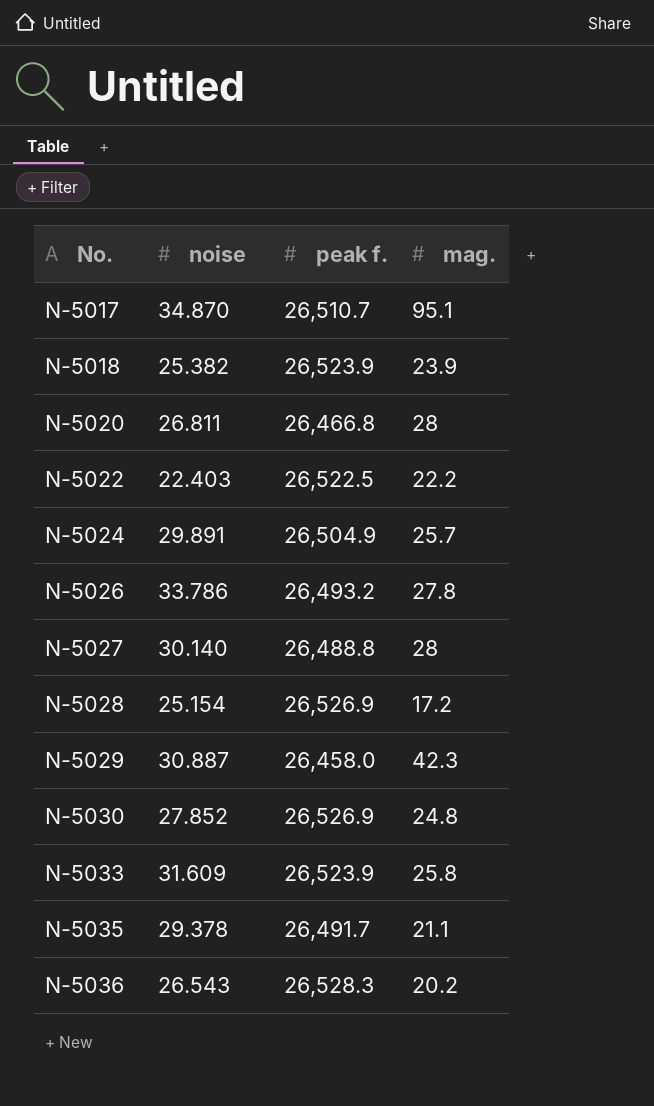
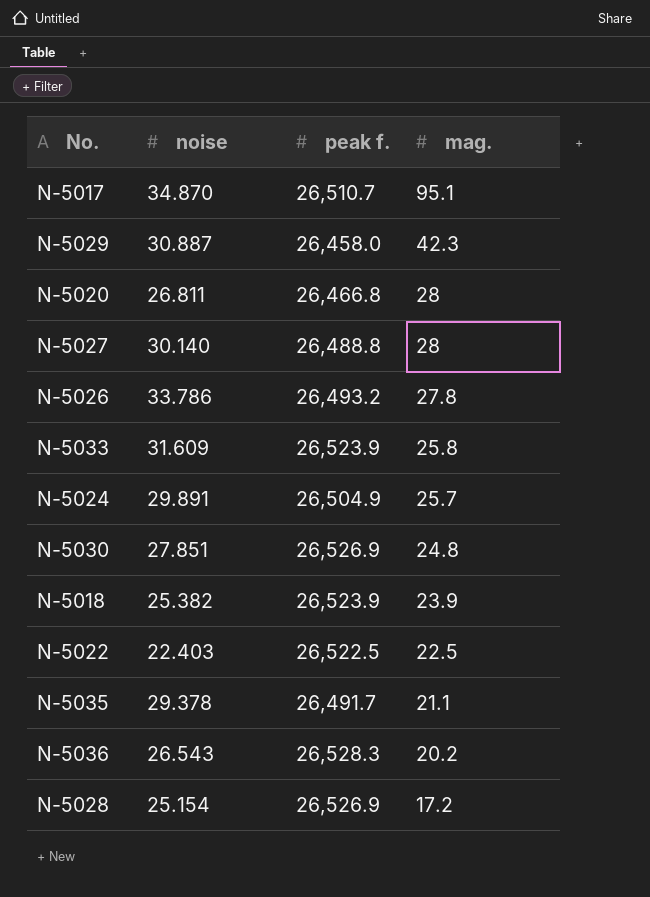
row order: No. ascending -> mag. descending
N-5030 | noise: 27.852 -> 27.851
N-5022 | mag.: 22.2 -> 22.5

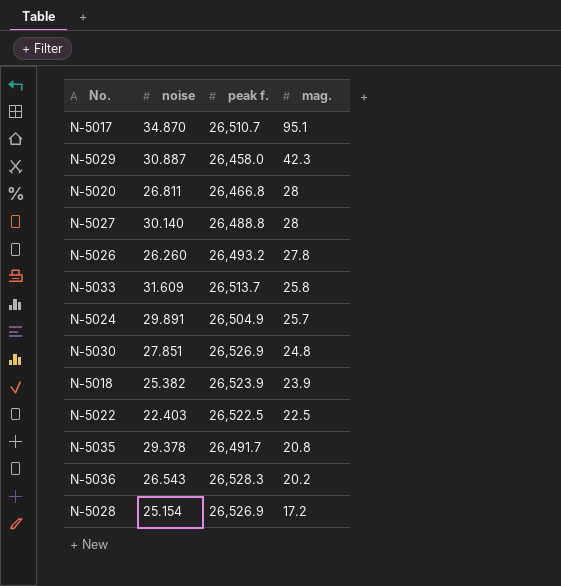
N-5026 | noise: 33.786 -> 26.260
N-5033 | peak f.: 26,523.9 -> 26,513.7
N-5035 | mag.: 21.1 -> 20.8

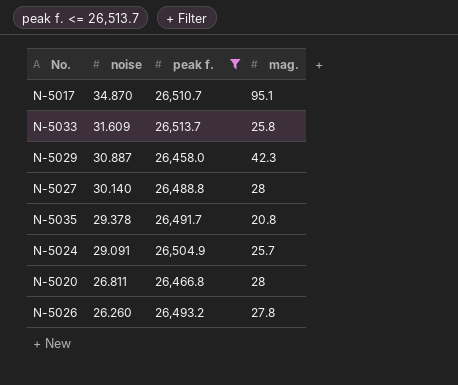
filter: none -> peak f. <= 26,513.7
row order: mag. descending -> noise descending
N-5024 | noise: 29.891 -> 29.091

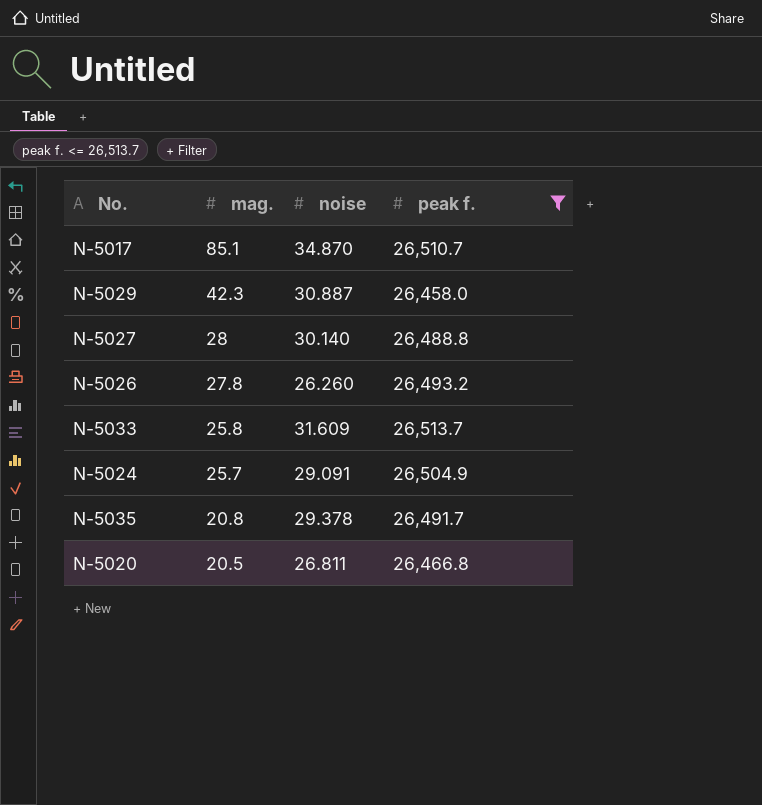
row order: noise descending -> mag. descending
column mag. | position: 4 -> 2
N-5017 | mag.: 95.1 -> 85.1
N-5020 | mag.: 28 -> 20.5

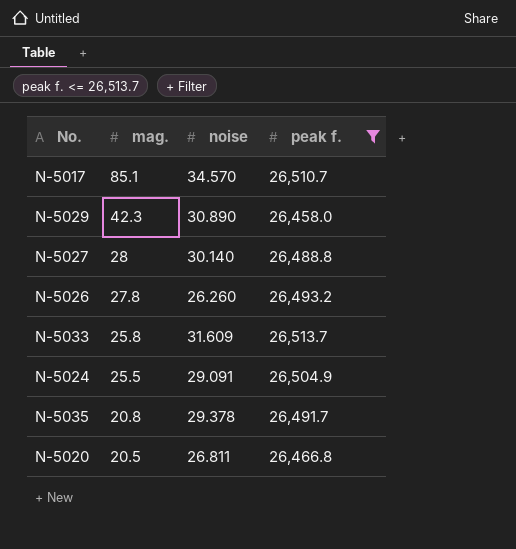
N-5017 | noise: 34.870 -> 34.570
N-5029 | noise: 30.887 -> 30.890
N-5024 | mag.: 25.7 -> 25.5

